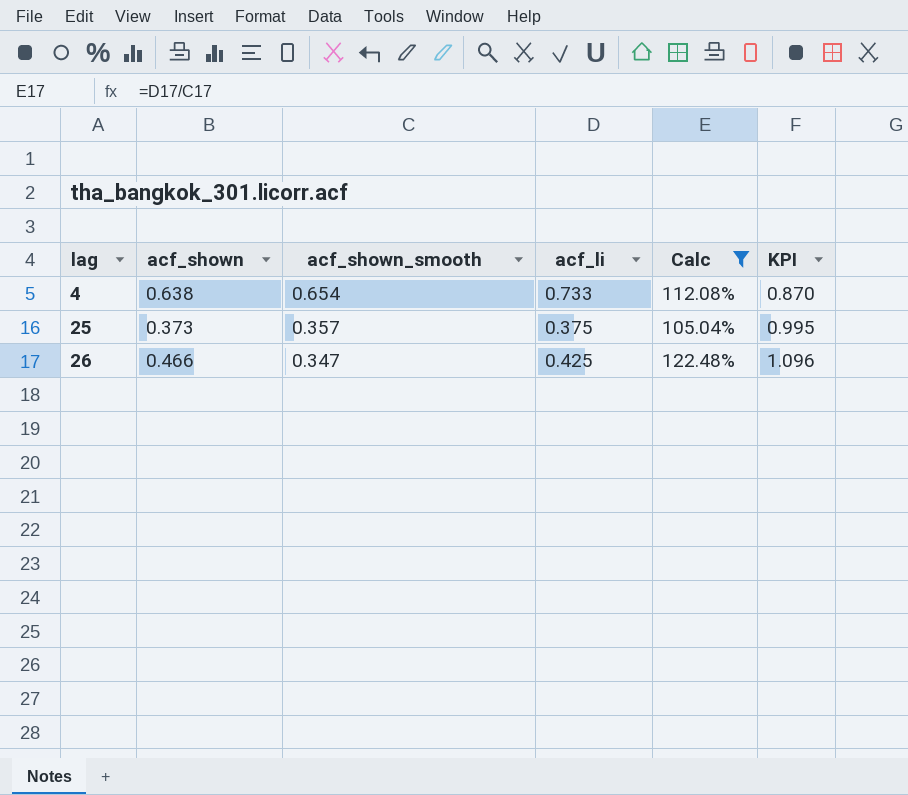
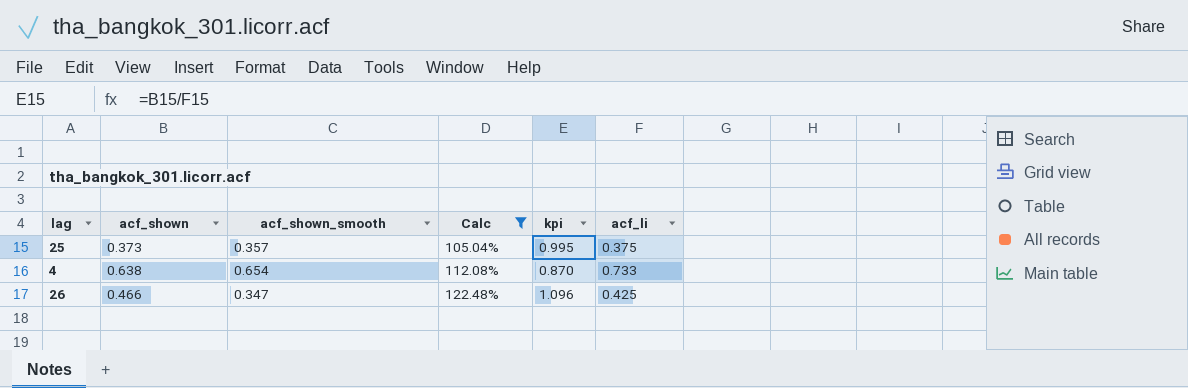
row order: lag ascending -> Calc ascending
column name: KPI -> kpi
column acf_li | position: 4 -> 6

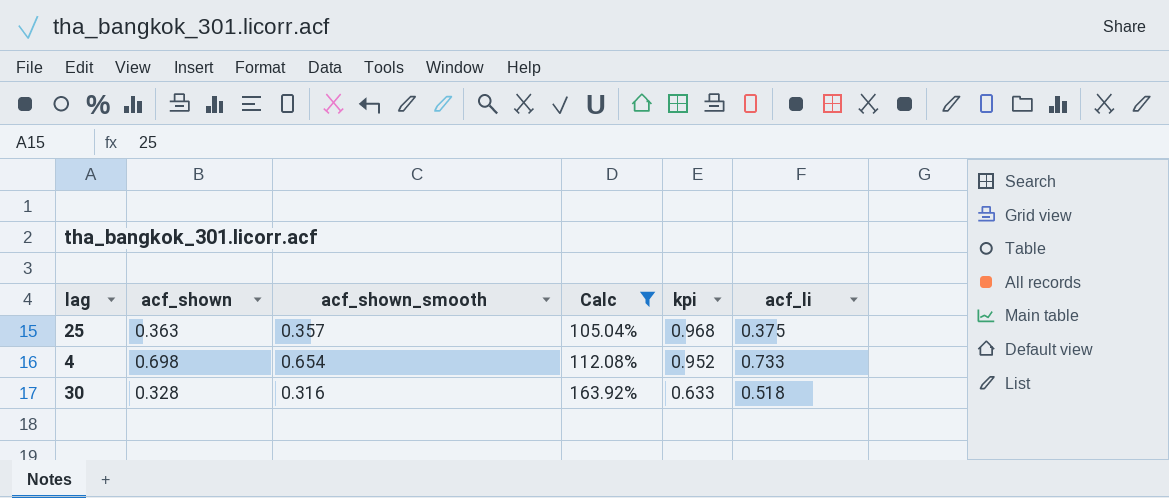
row 26: 0.466 | 0.347 | 122.48% | 1.096 | 0.425 -> none
25 | acf_shown: 0.373 -> 0.363
25 | kpi: 0.995 -> 0.968
4 | acf_shown: 0.638 -> 0.698
4 | kpi: 0.870 -> 0.952
row 30: none -> 0.328 | 0.316 | 163.92% | 0.633 | 0.518

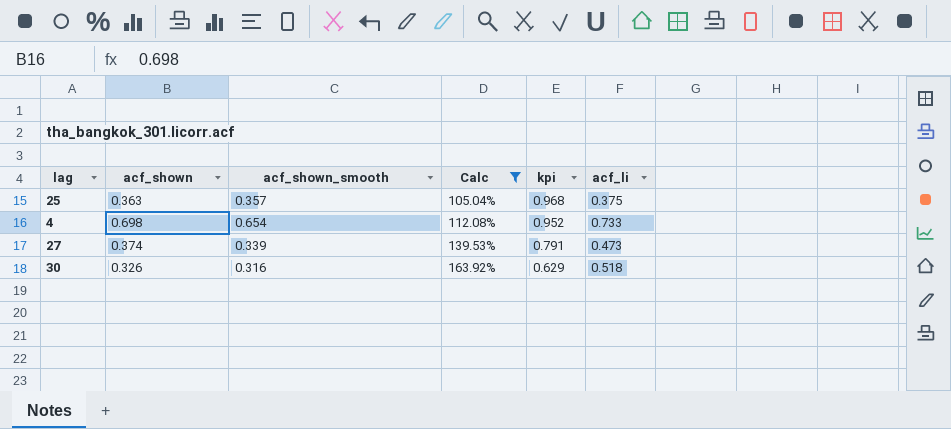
row 27: none -> 0.374 | 0.339 | 139.53% | 0.791 | 0.473
30 | acf_shown: 0.328 -> 0.326
30 | kpi: 0.633 -> 0.629

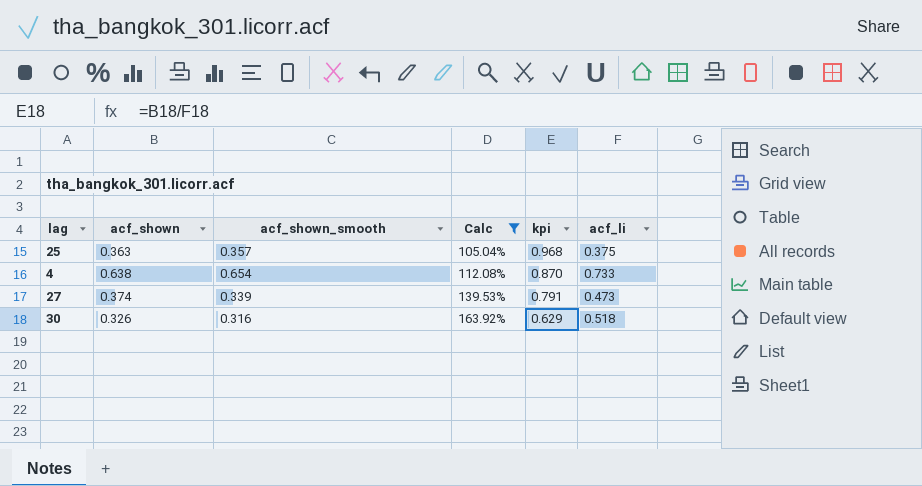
4 | acf_shown: 0.698 -> 0.638
4 | kpi: 0.952 -> 0.870

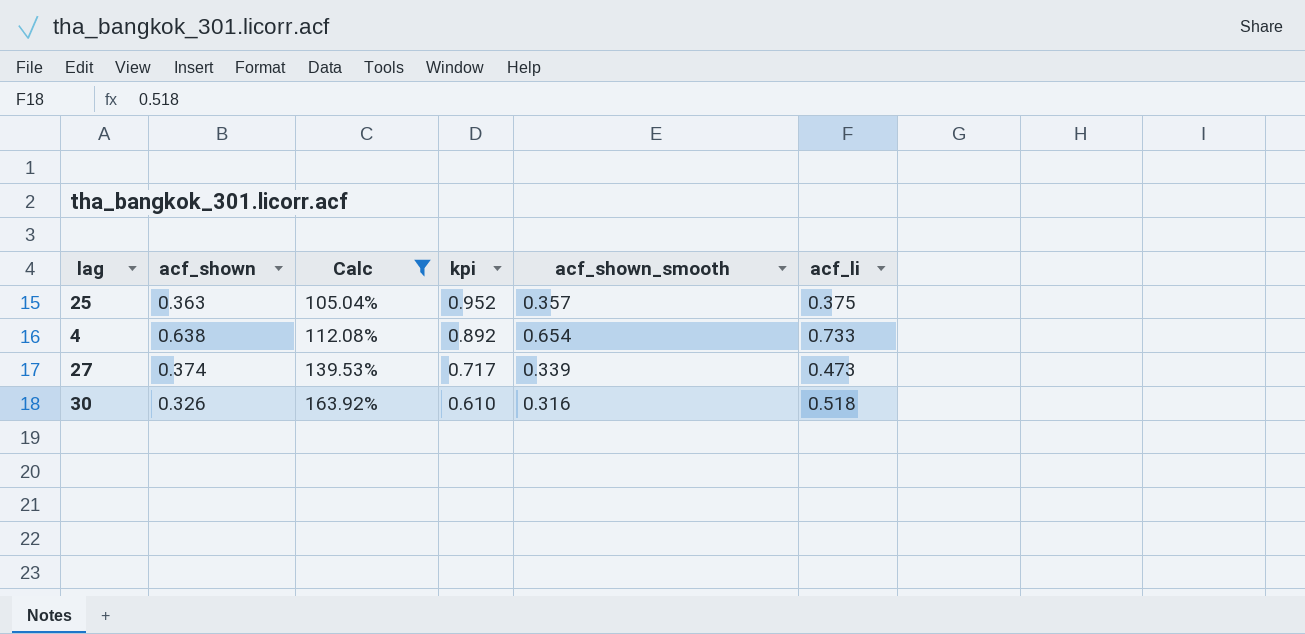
column kpi | formula: [acf_shown] / [acf_li] -> [acf_shown_smooth] / [acf_li]
column acf_shown_smooth | position: 3 -> 5

